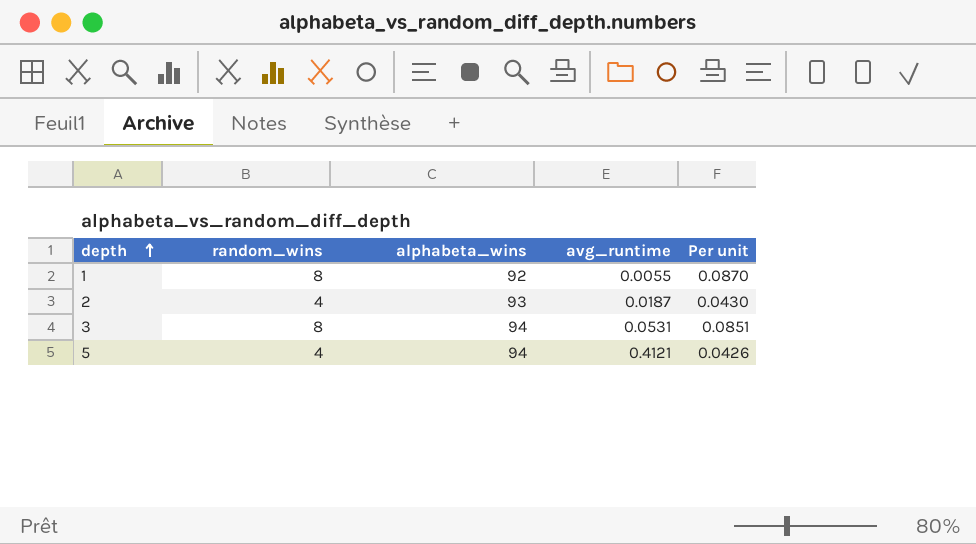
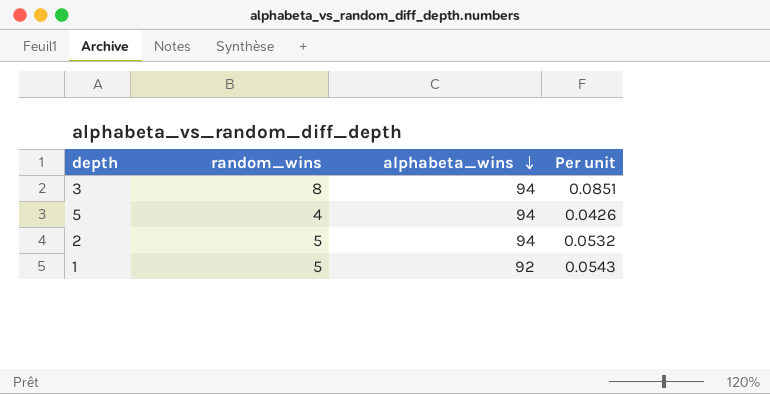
row order: depth ascending -> alphabeta_wins descending
column avg_runtime | position: 4 -> none
2 | random_wins: 4 -> 5
2 | alphabeta_wins: 93 -> 94
2 | Per unit: 0.0430 -> 0.0532
1 | random_wins: 8 -> 5
1 | Per unit: 0.0870 -> 0.0543

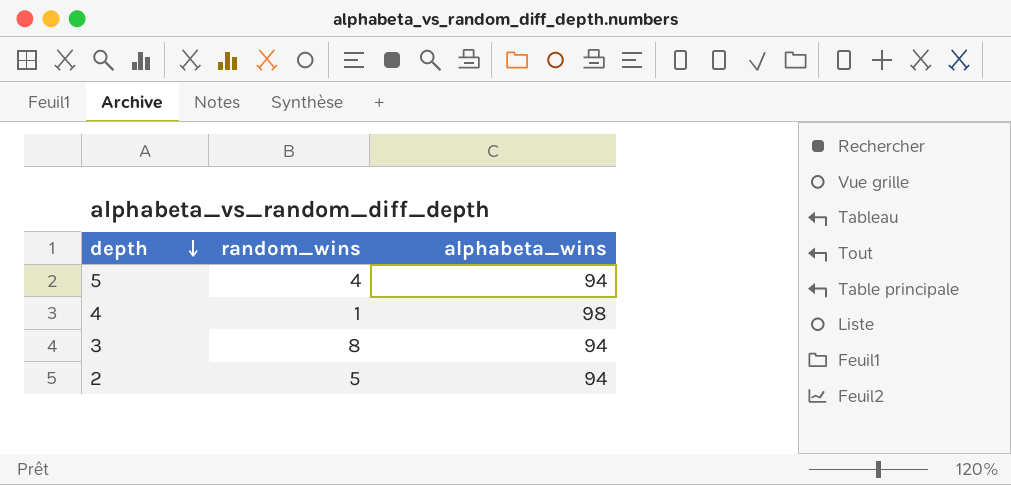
row order: alphabeta_wins descending -> depth descending
column Per unit | formula: [random_wins] / [alphabeta_wins] -> none
row 1: 5 | 92 | 0.0543 -> none
row 4: none -> 1 | 98

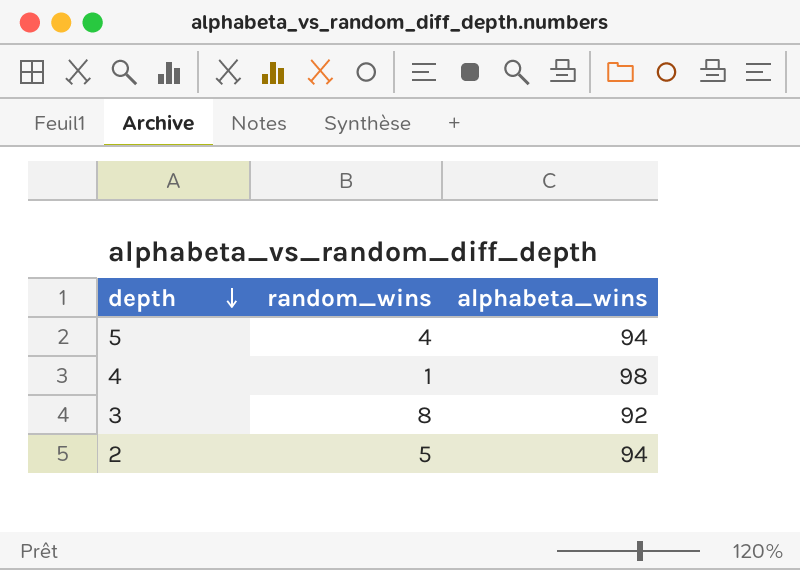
3 | alphabeta_wins: 94 -> 92

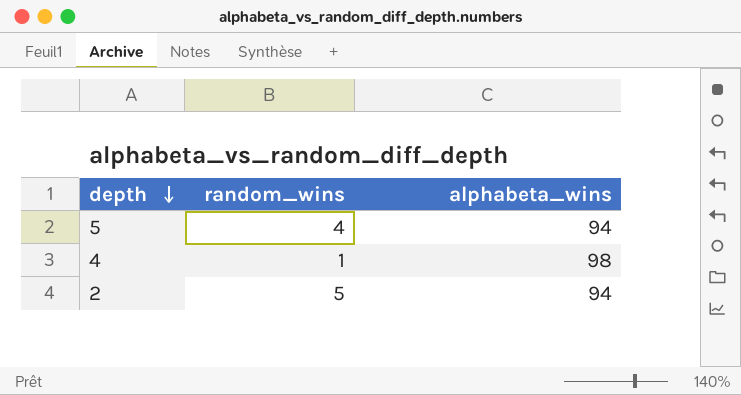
row 3: 8 | 92 -> none

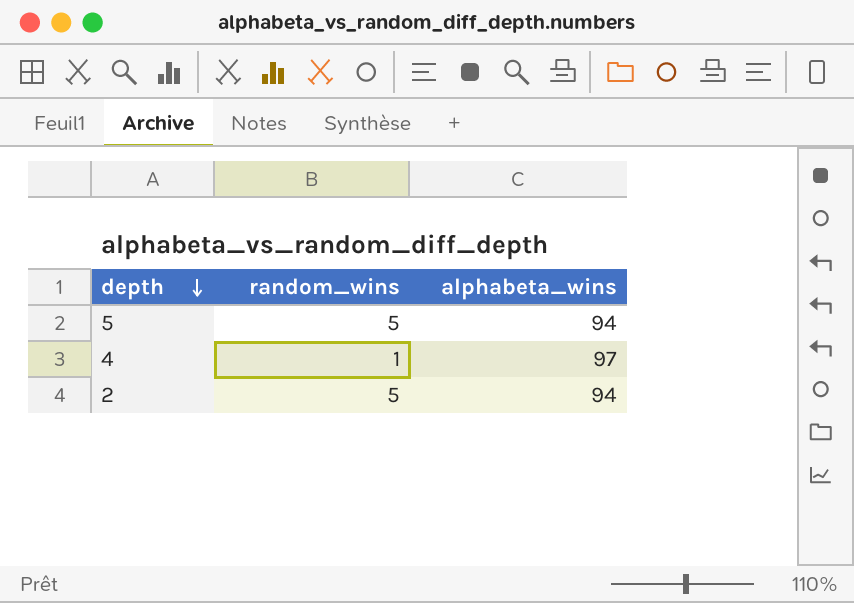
5 | random_wins: 4 -> 5
4 | alphabeta_wins: 98 -> 97

